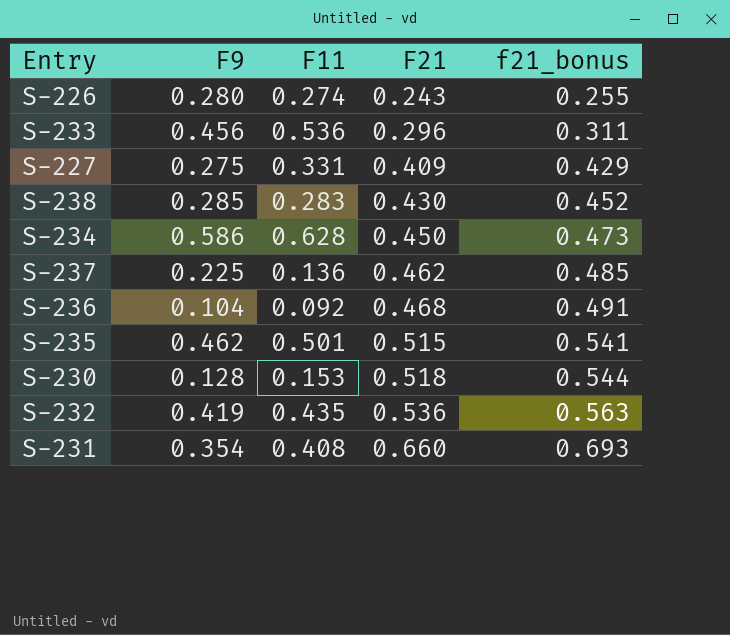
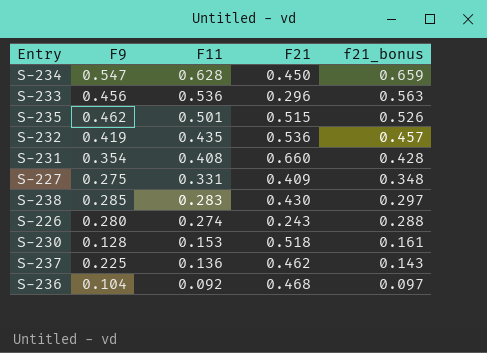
row order: F21 ascending -> F11 descending
column f21_bonus | formula: [F21] * 1.05 -> [F11] * 1.05
S-234 | F9: 0.586 -> 0.547

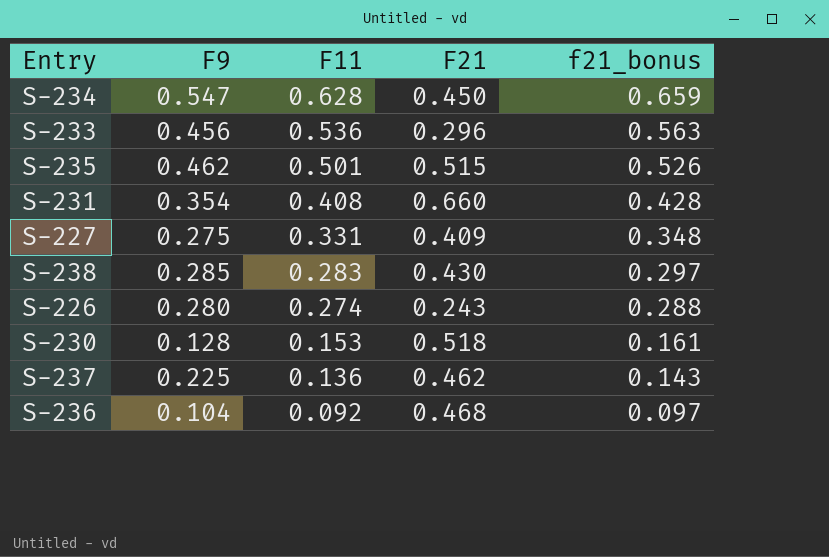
row S-232: 0.419 | 0.435 | 0.536 | 0.457 -> none

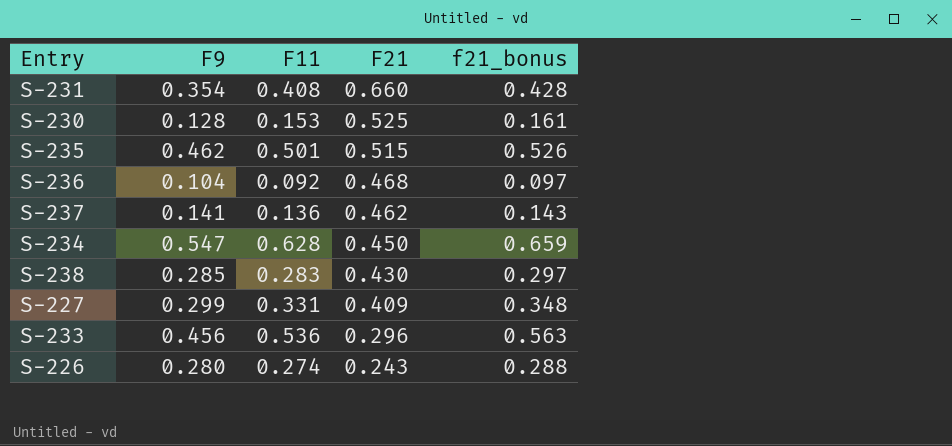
row order: F11 descending -> F21 descending
S-230 | F21: 0.518 -> 0.525
S-237 | F9: 0.225 -> 0.141
S-227 | F9: 0.275 -> 0.299

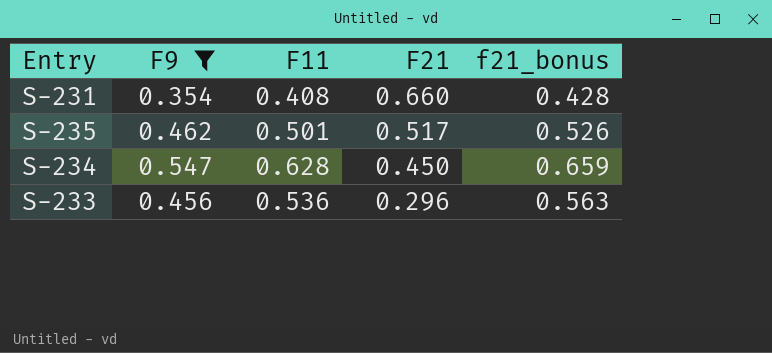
filter: none -> F9 >= 0.354
S-235 | F21: 0.515 -> 0.517

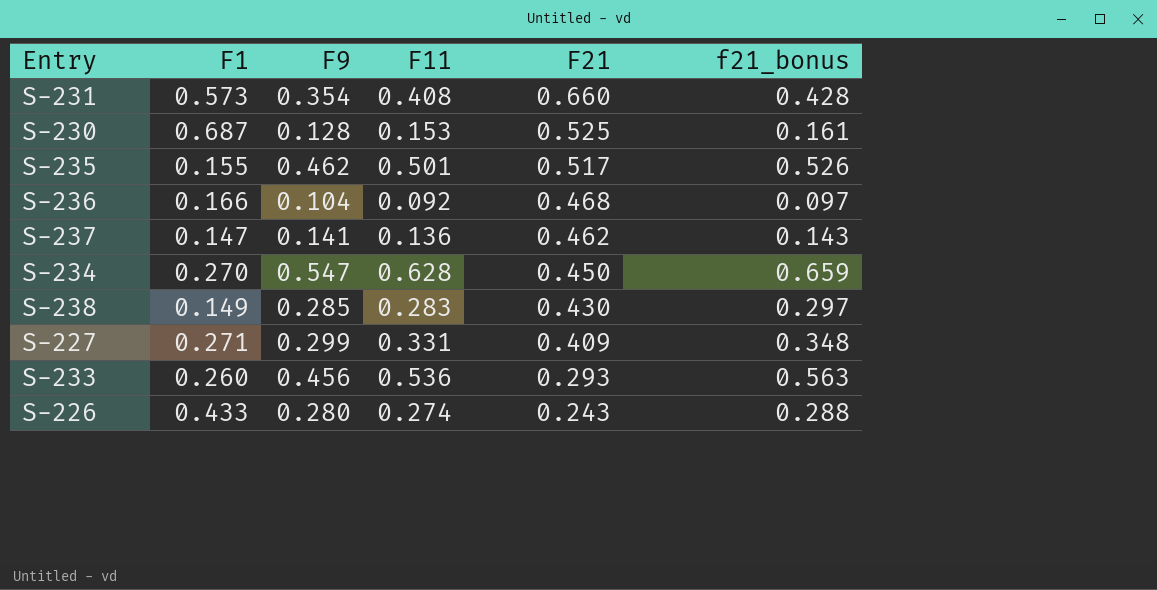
filter: F9 >= 0.354 -> none
column F1 | position: none -> 2
S-233 | F21: 0.296 -> 0.293

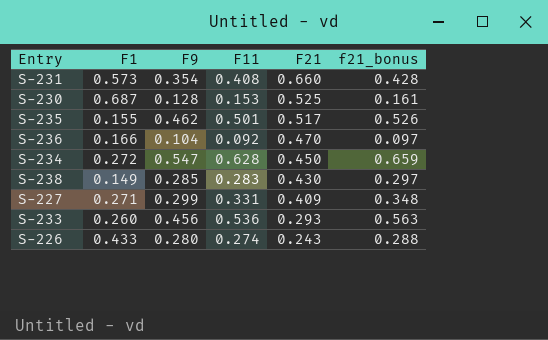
row S-237: 0.147 | 0.141 | 0.136 | 0.462 | 0.143 -> none
S-236 | F21: 0.468 -> 0.470
S-234 | F1: 0.270 -> 0.272

